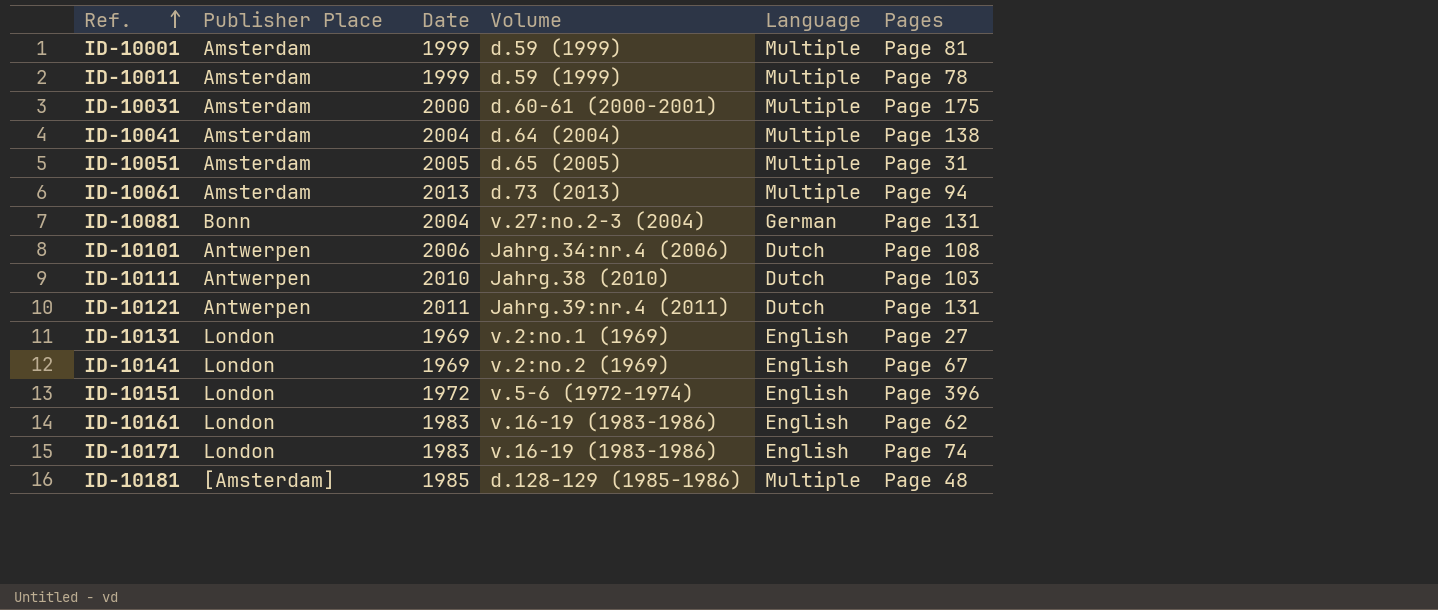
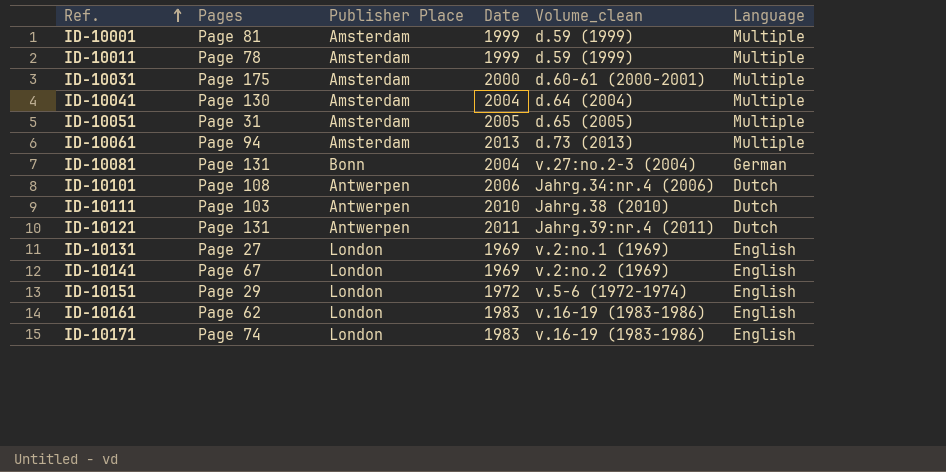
column Pages | position: 6 -> 2
column name: Volume -> Volume_clean
row ID-10181: [Amsterdam] | 1985 | d.128-129 (1985-1986) | Multiple | Page 48 -> none
ID-10041 | Pages: Page 138 -> Page 130
ID-10151 | Pages: Page 396 -> Page 29

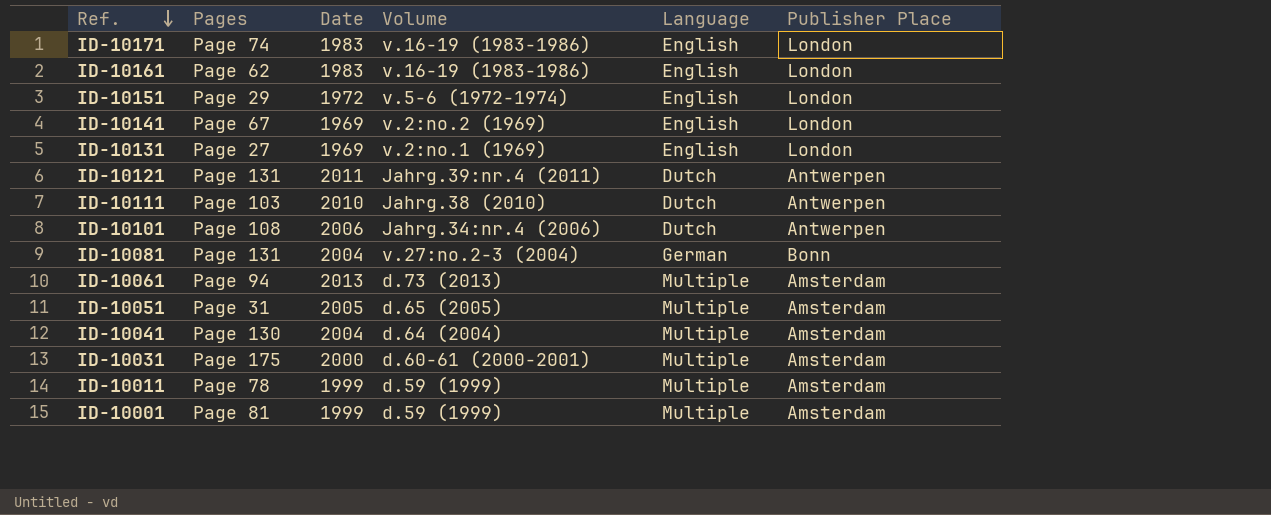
row order: Ref. ascending -> Ref. descending
column name: Volume_clean -> Volume
column Publisher Place | position: 3 -> 6

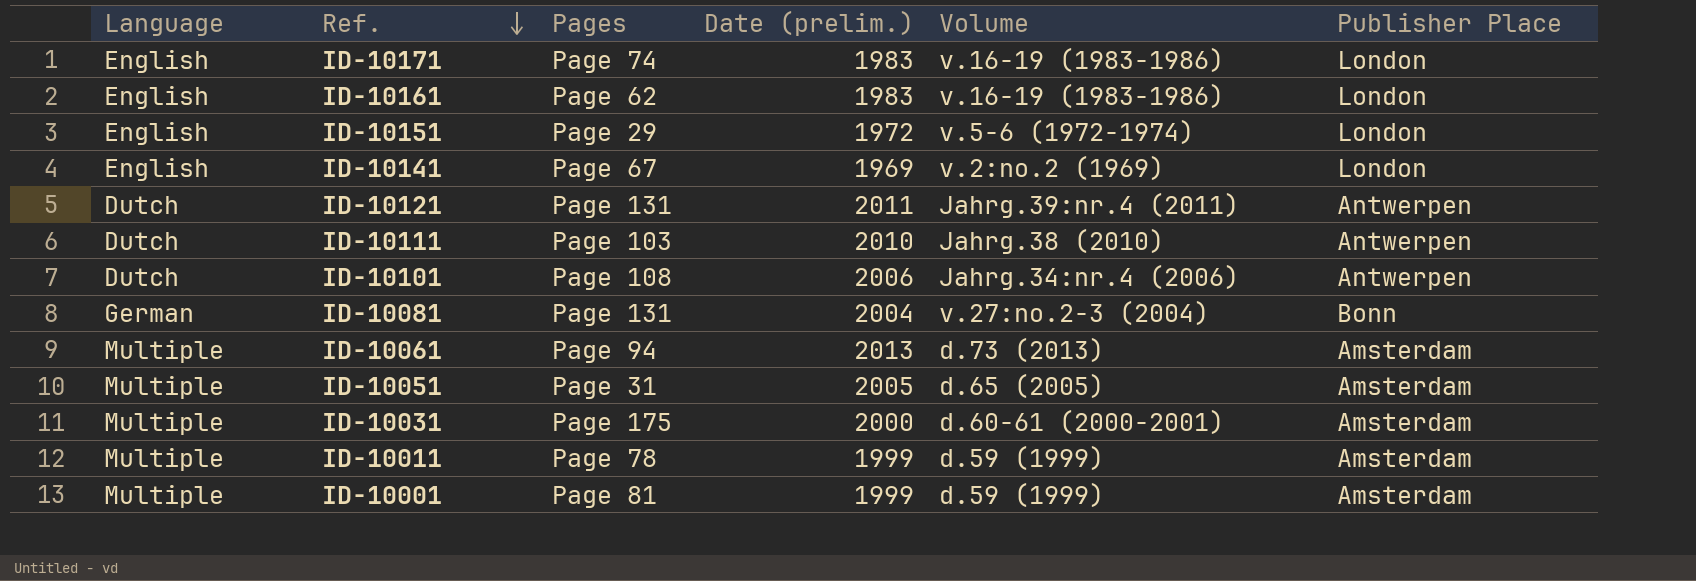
column Language | position: 5 -> 1
column name: Date -> Date (prelim.)
row ID-10131: Page 27 | 1969 | v.2:no.1 (1969) | English | London -> none
row ID-10041: Page 130 | 2004 | d.64 (2004) | Multiple | Amsterdam -> none

